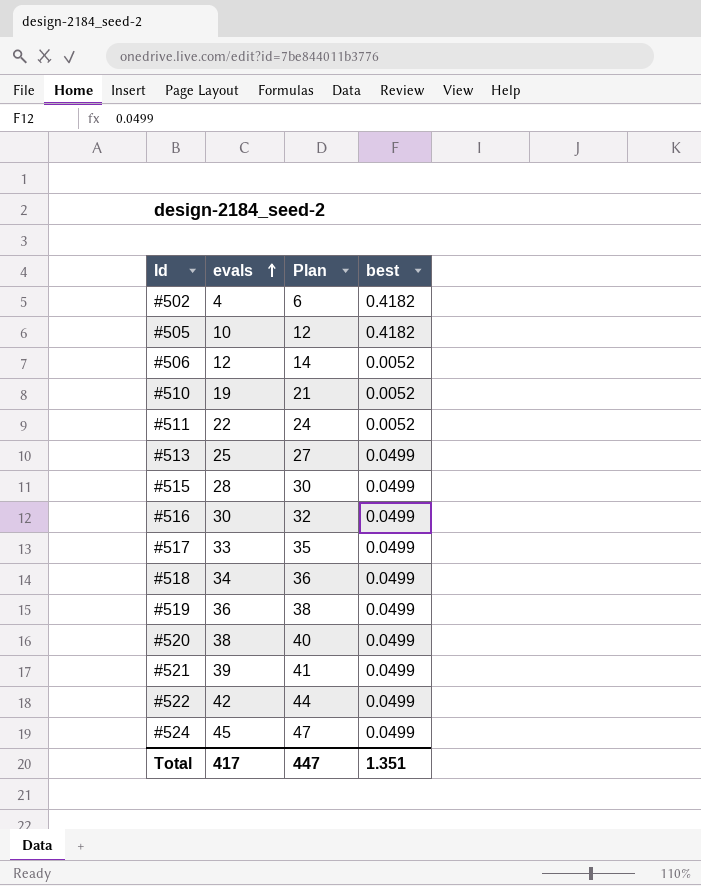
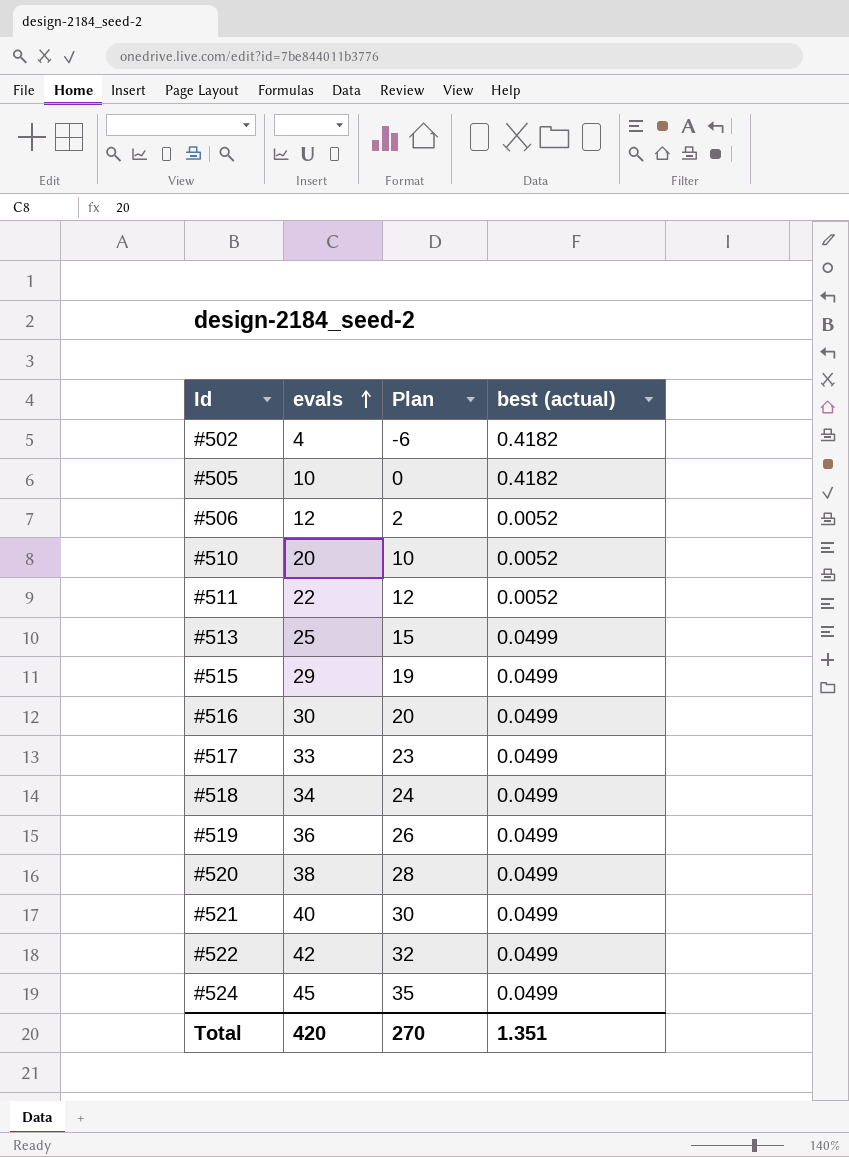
column Plan | formula: [evals] + 2 -> [evals] - 10
column name: best -> best (actual)
#510 | evals: 19 -> 20
#515 | evals: 28 -> 29
#521 | evals: 39 -> 40
Total | evals: 417 -> 420
Total | Plan: 447 -> 270

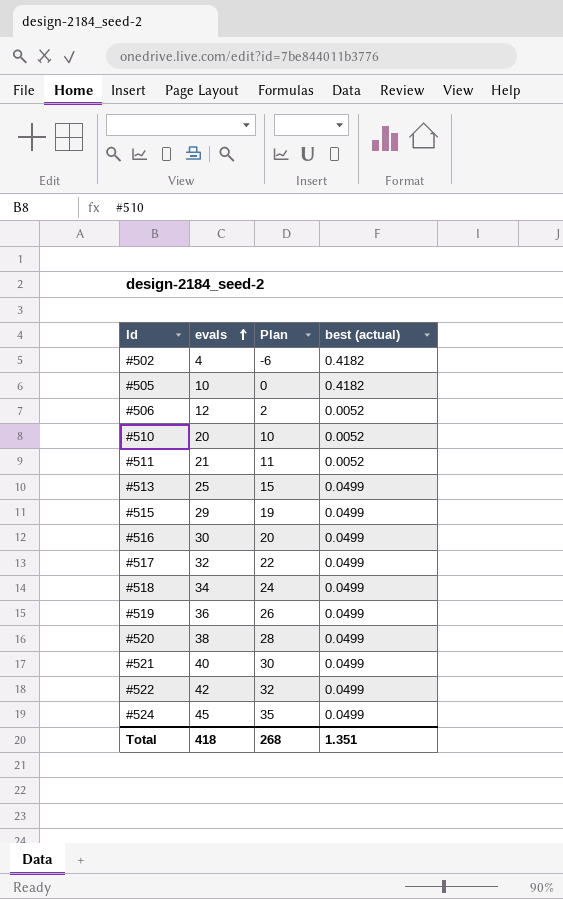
#511 | evals: 22 -> 21
#511 | Plan: 12 -> 11
#517 | evals: 33 -> 32
#517 | Plan: 23 -> 22
Total | evals: 420 -> 418
Total | Plan: 270 -> 268

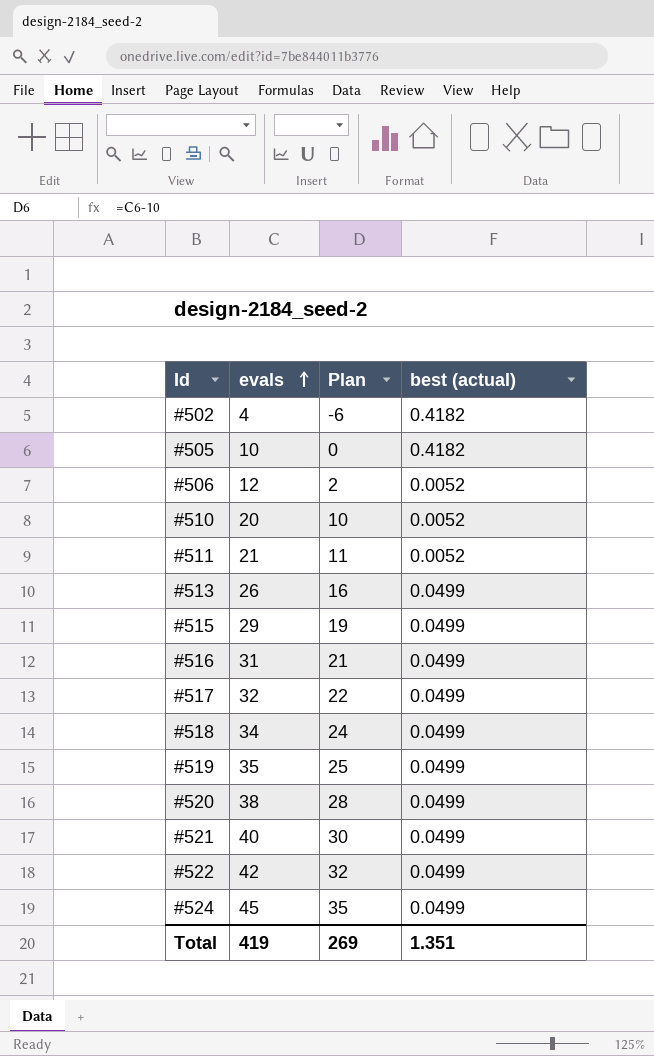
#513 | evals: 25 -> 26
#513 | Plan: 15 -> 16
#516 | evals: 30 -> 31
#516 | Plan: 20 -> 21
#519 | evals: 36 -> 35
#519 | Plan: 26 -> 25
Total | evals: 418 -> 419
Total | Plan: 268 -> 269

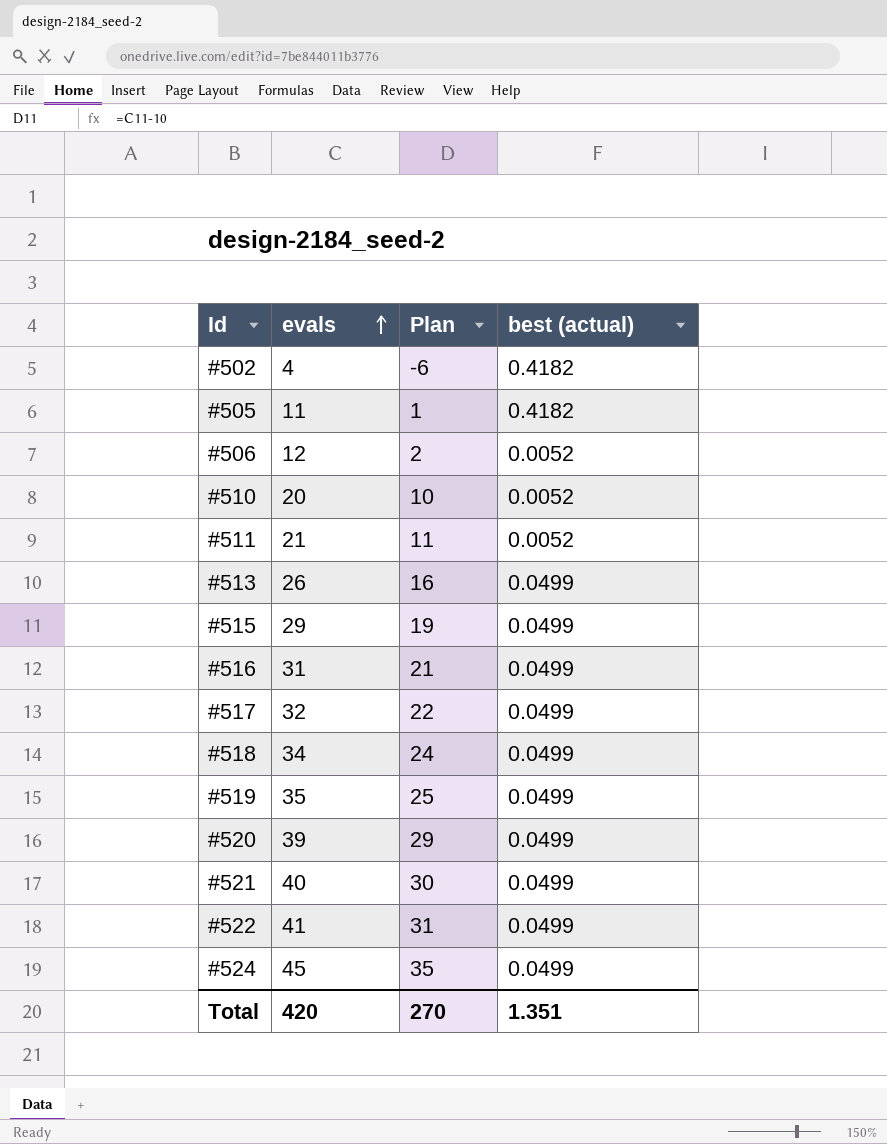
#505 | evals: 10 -> 11
#505 | Plan: 0 -> 1
#520 | evals: 38 -> 39
#520 | Plan: 28 -> 29
#522 | evals: 42 -> 41
#522 | Plan: 32 -> 31
Total | evals: 419 -> 420
Total | Plan: 269 -> 270

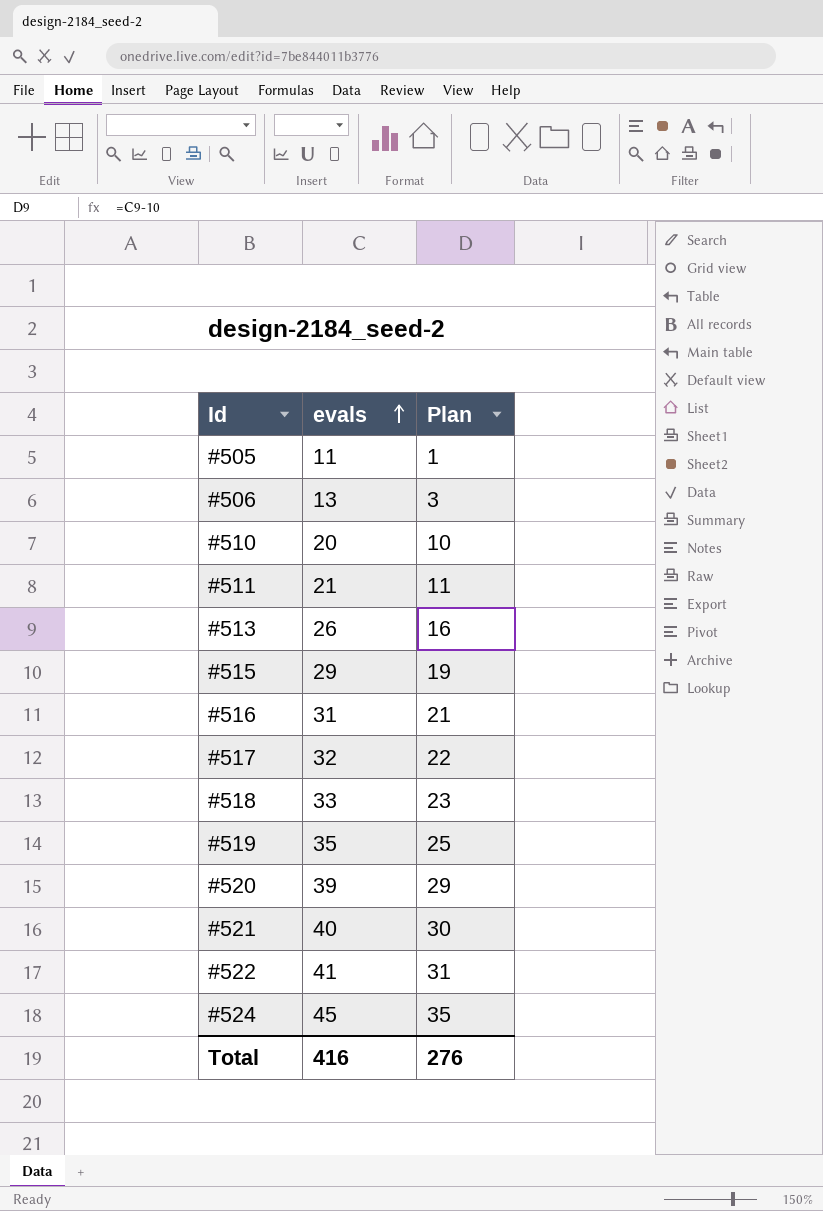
column best (actual) | position: 4 -> none
row #502: 4 | -6 | 0.4182 -> none
#506 | evals: 12 -> 13
#506 | Plan: 2 -> 3
#518 | evals: 34 -> 33
#518 | Plan: 24 -> 23
Total | evals: 420 -> 416
Total | Plan: 270 -> 276

